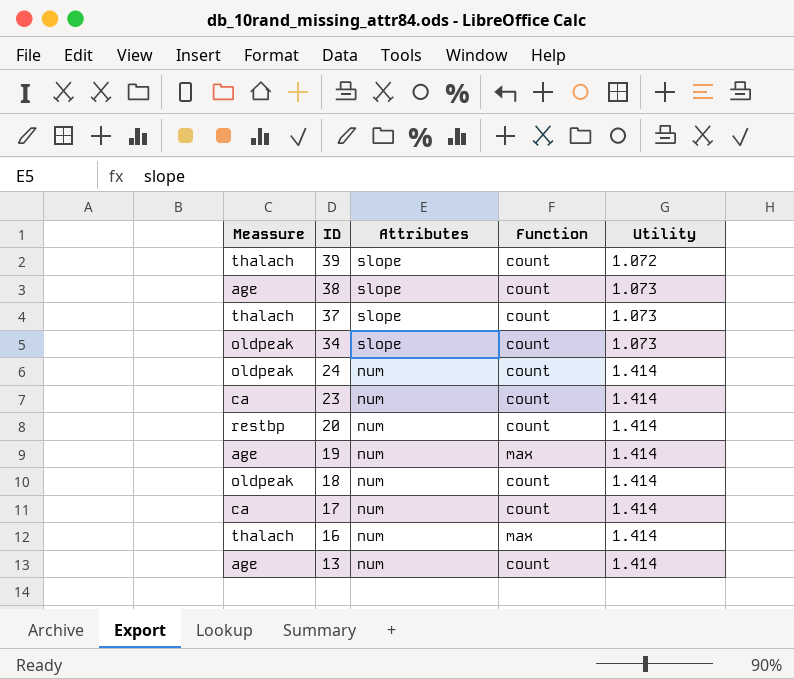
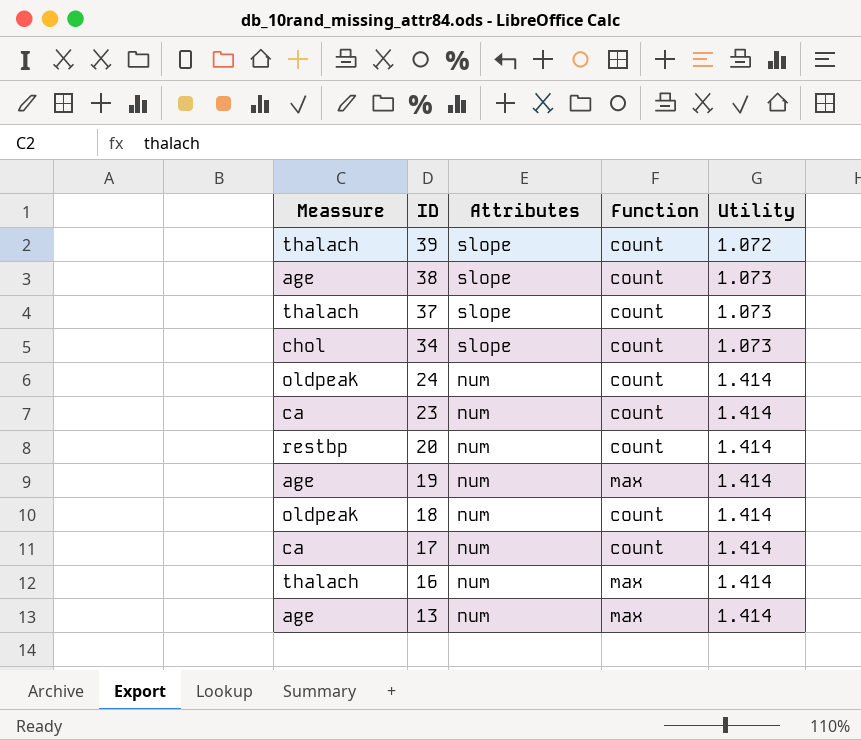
34 | Meassure: oldpeak -> chol
13 | Function: count -> max

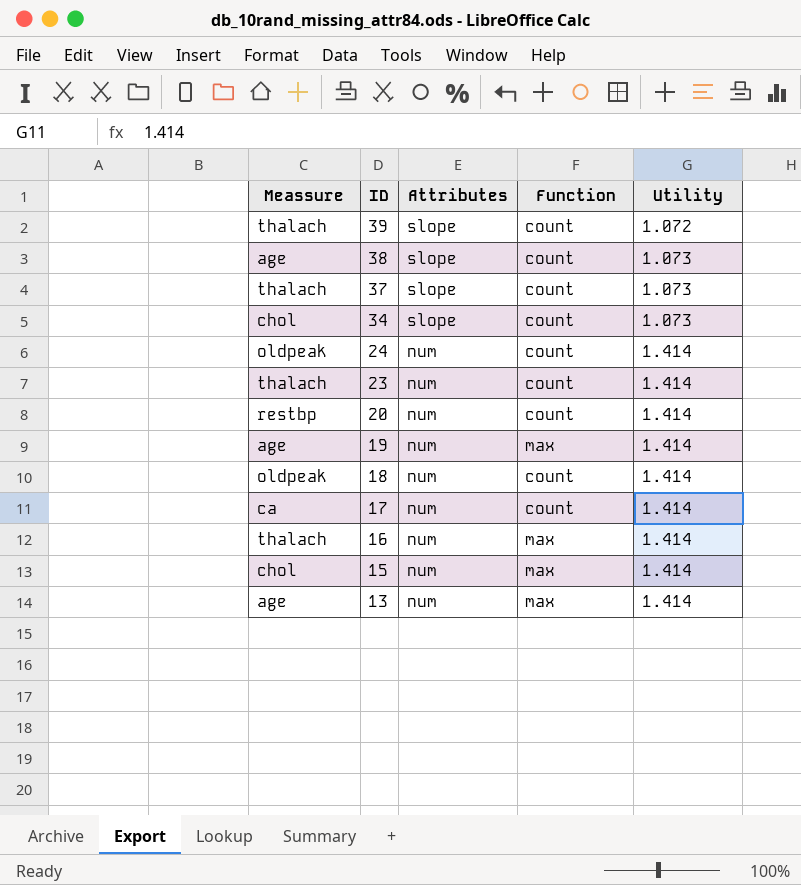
23 | Meassure: ca -> thalach
row 15: none -> chol | num | max | 1.414

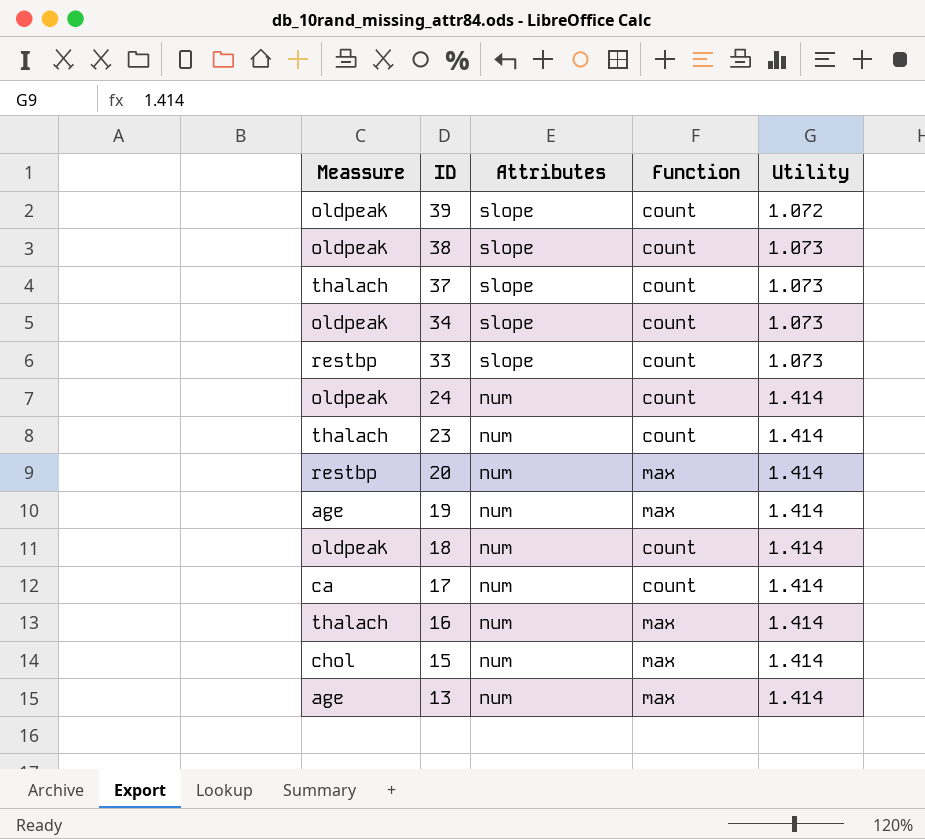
39 | Meassure: thalach -> oldpeak
38 | Meassure: age -> oldpeak
34 | Meassure: chol -> oldpeak
row 33: none -> restbp | slope | count | 1.073
20 | Function: count -> max

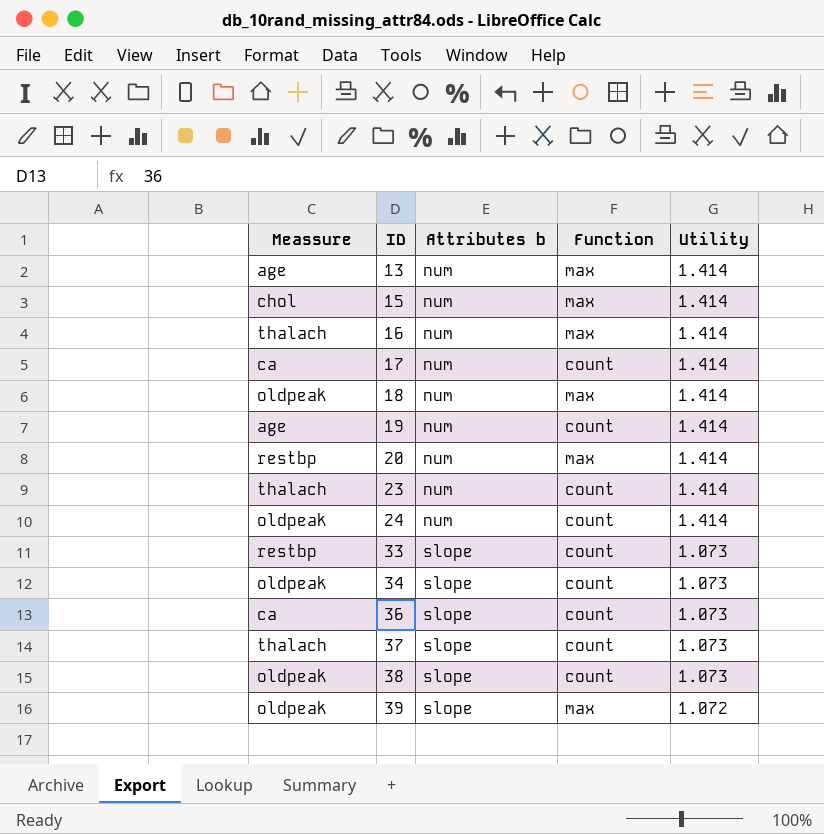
row order: ID descending -> ID ascending
column name: Attributes -> Attributes b
18 | Function: count -> max
19 | Function: max -> count
row 36: none -> ca | slope | count | 1.073
39 | Function: count -> max

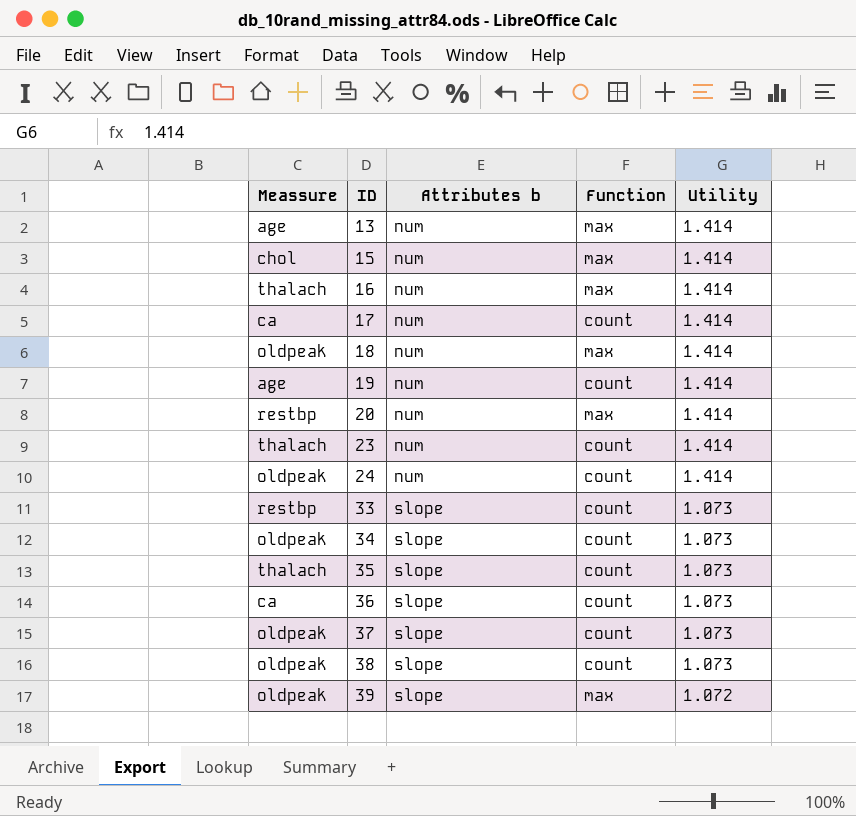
row 35: none -> thalach | slope | count | 1.073
37 | Meassure: thalach -> oldpeak

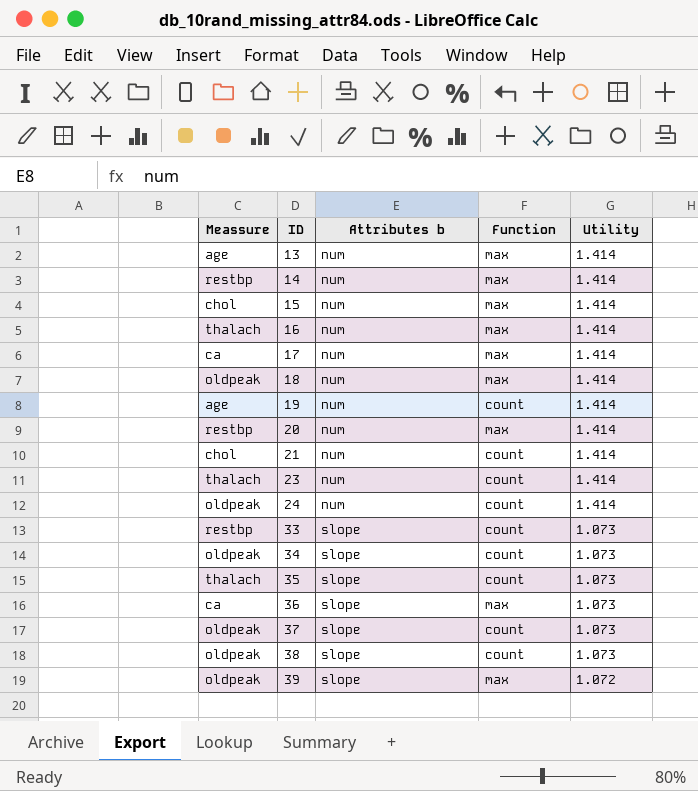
row 14: none -> restbp | num | max | 1.414
17 | Function: count -> max
row 21: none -> chol | num | count | 1.414
36 | Function: count -> max

